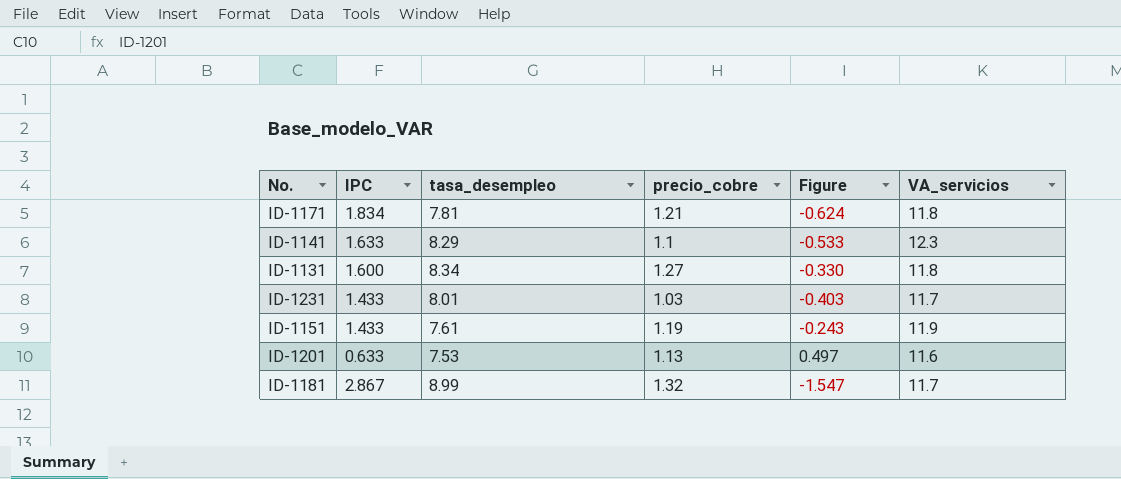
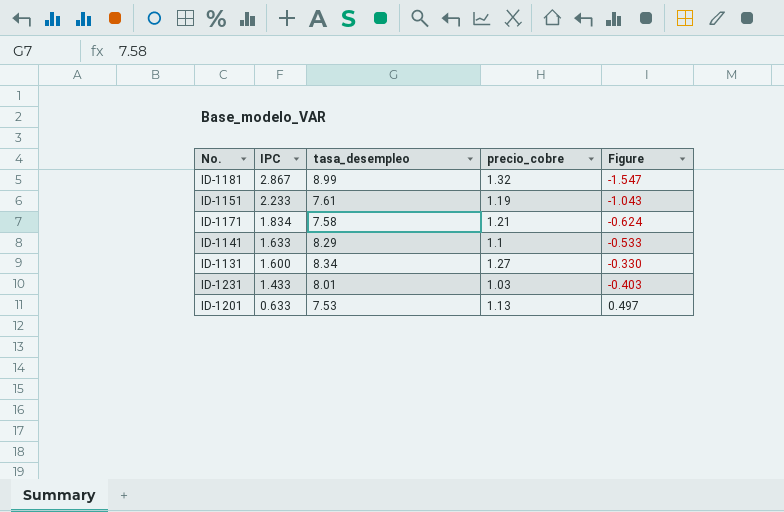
row order: none -> IPC descending
column VA_servicios | position: 6 -> none
ID-1151 | IPC: 1.433 -> 2.233
ID-1151 | Figure: -0.243 -> -1.043
ID-1171 | tasa_desempleo: 7.81 -> 7.58

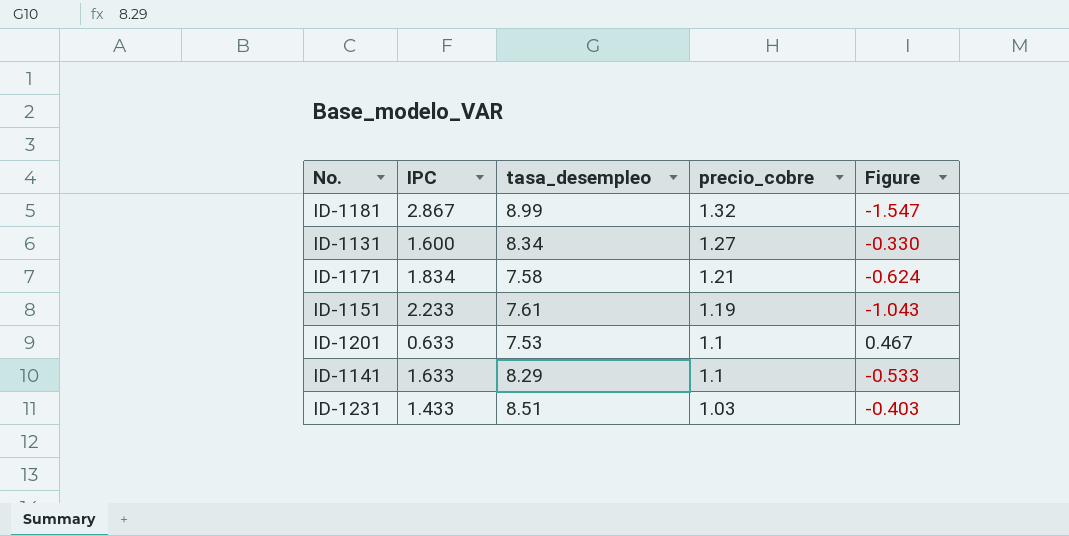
row order: IPC descending -> precio_cobre descending
ID-1201 | precio_cobre: 1.13 -> 1.1
ID-1201 | Figure: 0.497 -> 0.467
ID-1231 | tasa_desempleo: 8.01 -> 8.51

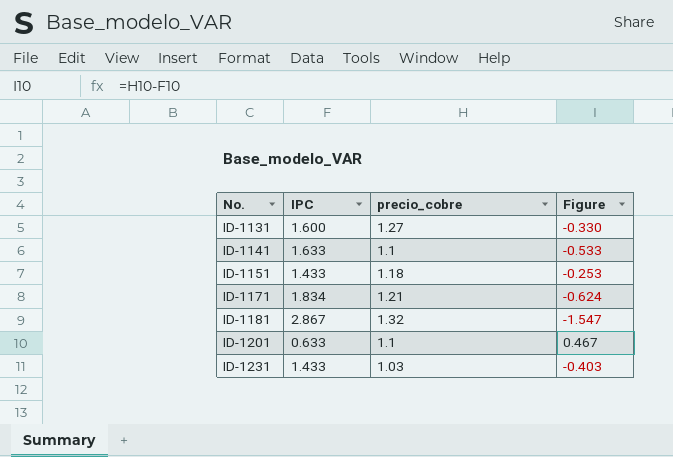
row order: precio_cobre descending -> No. ascending
column tasa_desempleo | position: 3 -> none
ID-1151 | IPC: 2.233 -> 1.433
ID-1151 | precio_cobre: 1.19 -> 1.18
ID-1151 | Figure: -1.043 -> -0.253

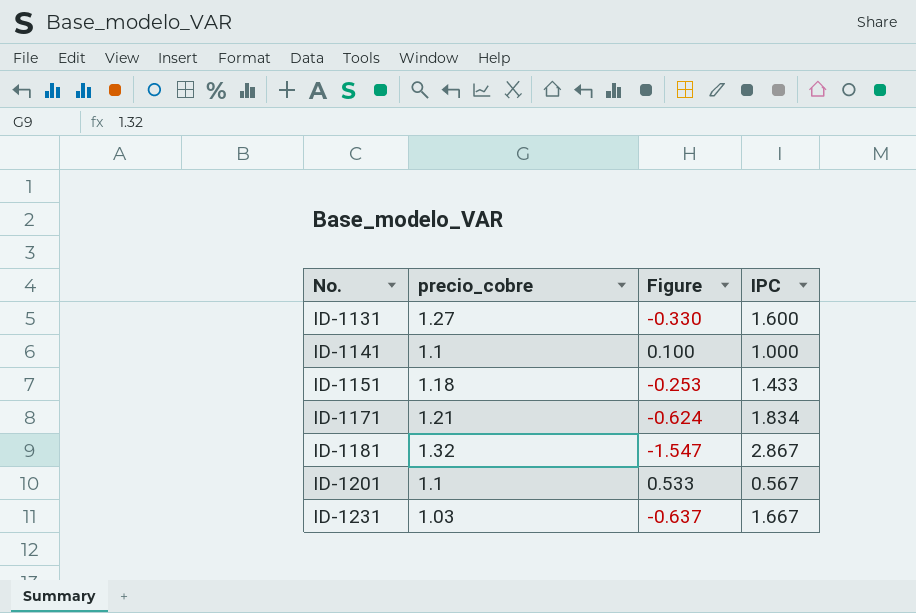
column IPC | position: 2 -> 4
ID-1141 | Figure: -0.533 -> 0.100
ID-1141 | IPC: 1.633 -> 1.000
ID-1201 | Figure: 0.467 -> 0.533
ID-1201 | IPC: 0.633 -> 0.567
ID-1231 | Figure: -0.403 -> -0.637
ID-1231 | IPC: 1.433 -> 1.667

